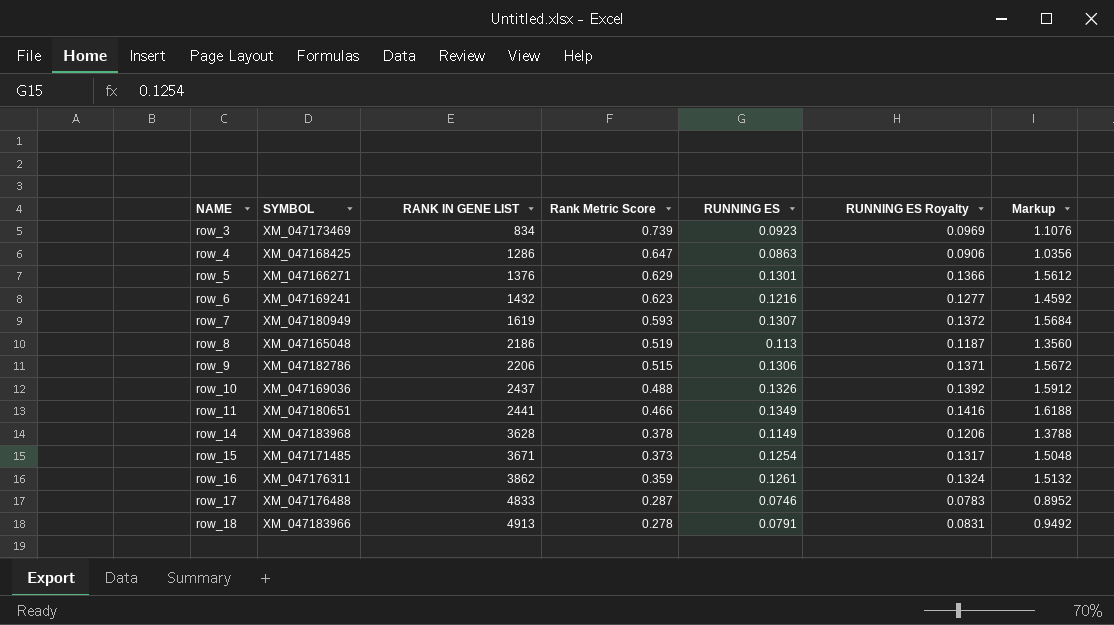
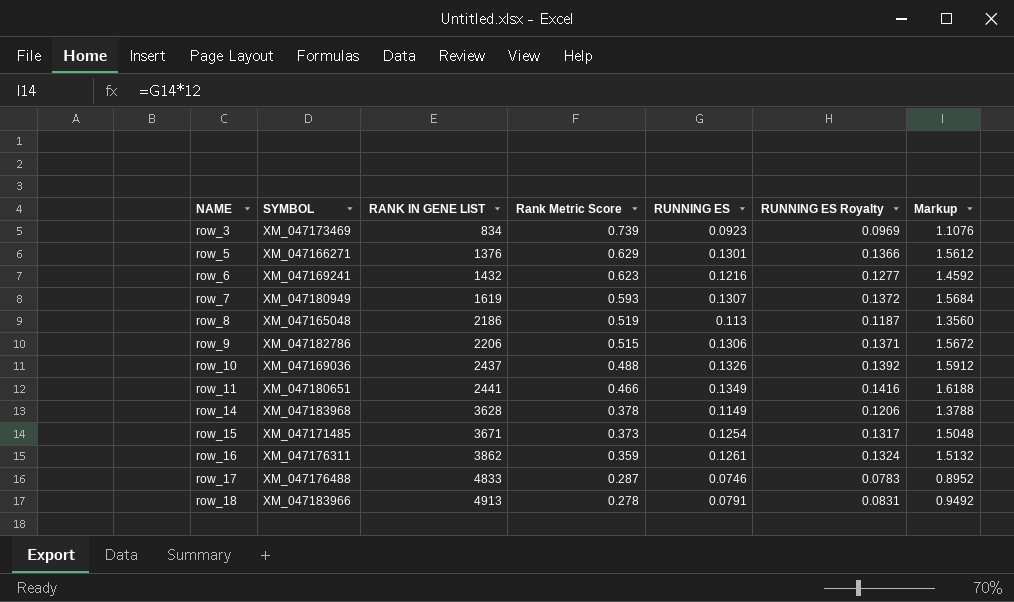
row row_4: XM_047168425 | 1286 | 0.647 | 0.0863 | 0.0906 | 1.0356 -> none

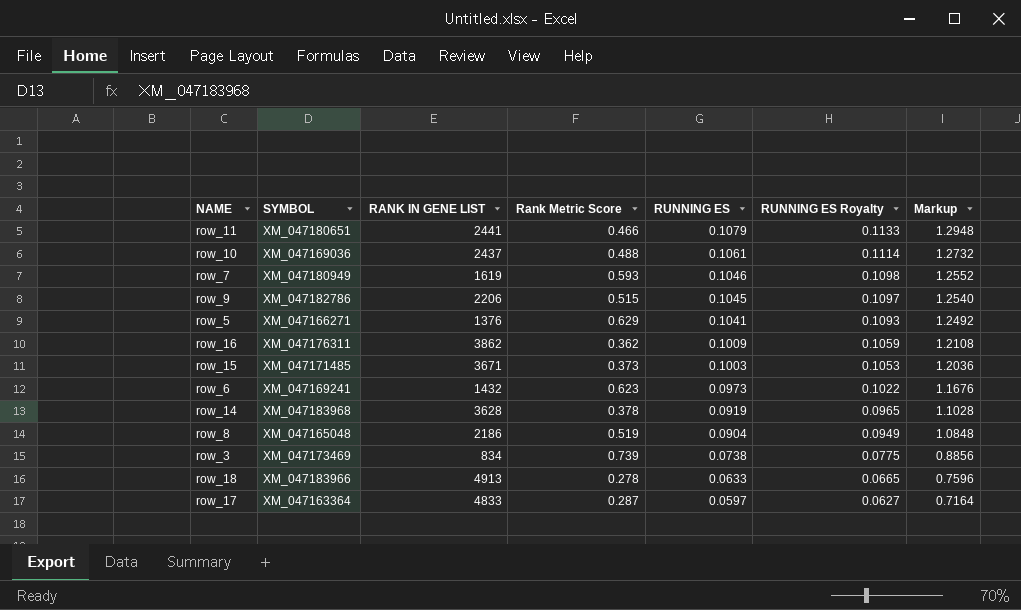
row order: NAME ascending -> RUNNING ES descending
row_11 | RUNNING ES: 0.1349 -> 0.1079
row_11 | RUNNING ES Royalty: 0.1416 -> 0.1133
row_11 | Markup: 1.6188 -> 1.2948
row_10 | RUNNING ES: 0.1326 -> 0.1061
row_10 | RUNNING ES Royalty: 0.1392 -> 0.1114
row_10 | Markup: 1.5912 -> 1.2732
row_7 | RUNNING ES: 0.1307 -> 0.1046
row_7 | RUNNING ES Royalty: 0.1372 -> 0.1098
row_7 | Markup: 1.5684 -> 1.2552
row_9 | RUNNING ES: 0.1306 -> 0.1045
row_9 | RUNNING ES Royalty: 0.1371 -> 0.1097
row_9 | Markup: 1.5672 -> 1.2540
row_5 | RUNNING ES: 0.1301 -> 0.1041
row_5 | RUNNING ES Royalty: 0.1366 -> 0.1093
row_5 | Markup: 1.5612 -> 1.2492
row_16 | Rank Metric Score: 0.359 -> 0.362
row_16 | RUNNING ES: 0.1261 -> 0.1009
row_16 | RUNNING ES Royalty: 0.1324 -> 0.1059
row_16 | Markup: 1.5132 -> 1.2108
row_15 | RUNNING ES: 0.1254 -> 0.1003
row_15 | RUNNING ES Royalty: 0.1317 -> 0.1053
row_15 | Markup: 1.5048 -> 1.2036
row_6 | RUNNING ES: 0.1216 -> 0.0973
row_6 | RUNNING ES Royalty: 0.1277 -> 0.1022
row_6 | Markup: 1.4592 -> 1.1676
row_14 | RUNNING ES: 0.1149 -> 0.0919
row_14 | RUNNING ES Royalty: 0.1206 -> 0.0965
row_14 | Markup: 1.3788 -> 1.1028
row_8 | RUNNING ES: 0.113 -> 0.0904
row_8 | RUNNING ES Royalty: 0.1187 -> 0.0949
row_8 | Markup: 1.3560 -> 1.0848
row_3 | RUNNING ES: 0.0923 -> 0.0738
row_3 | RUNNING ES Royalty: 0.0969 -> 0.0775
row_3 | Markup: 1.1076 -> 0.8856
row_18 | RUNNING ES: 0.0791 -> 0.0633
row_18 | RUNNING ES Royalty: 0.0831 -> 0.0665
row_18 | Markup: 0.9492 -> 0.7596
row_17 | SYMBOL: XM_047176488 -> XM_047163364
row_17 | RUNNING ES: 0.0746 -> 0.0597
row_17 | RUNNING ES Royalty: 0.0783 -> 0.0627
row_17 | Markup: 0.8952 -> 0.7164

